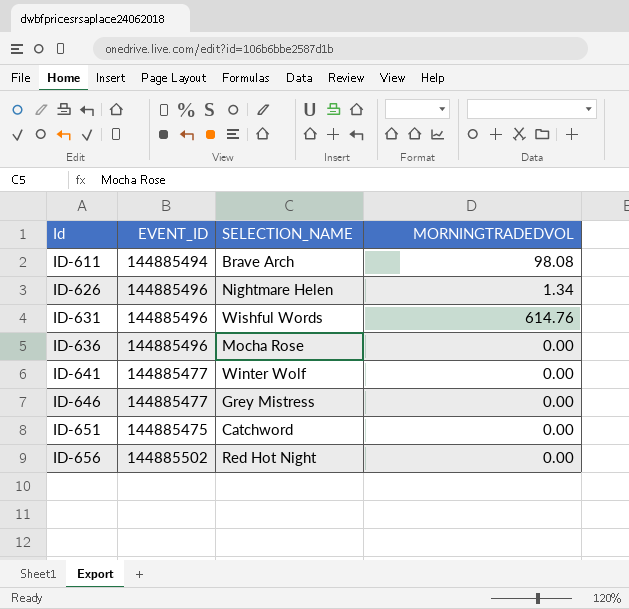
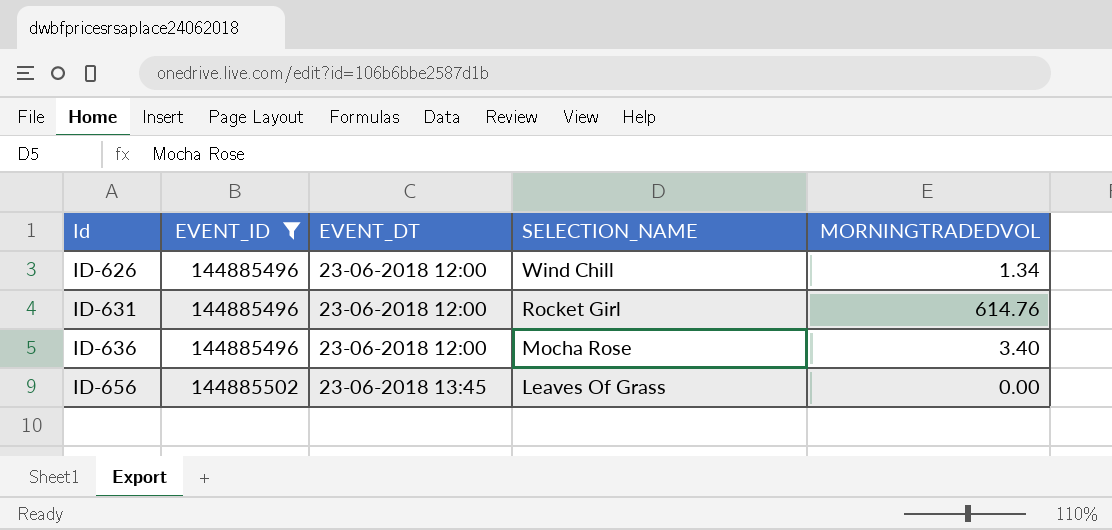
filter: none -> EVENT_ID >= 144885496
column EVENT_DT | position: none -> 3
ID-626 | SELECTION_NAME: Nightmare Helen -> Wind Chill
ID-631 | SELECTION_NAME: Wishful Words -> Rocket Girl
ID-636 | MORNINGTRADEDVOL: 0.00 -> 3.40
ID-656 | SELECTION_NAME: Red Hot Night -> Leaves Of Grass

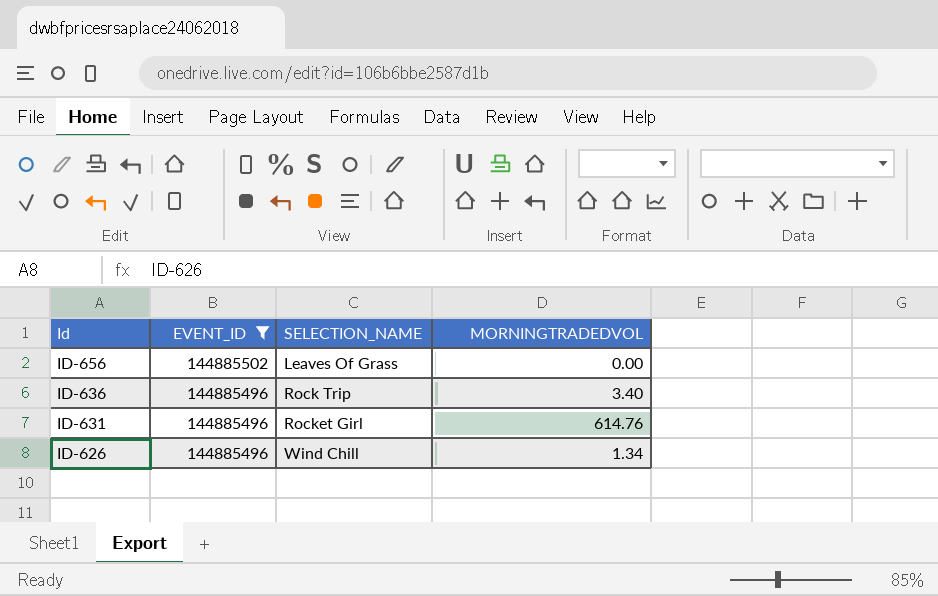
row order: Id ascending -> Id descending
column EVENT_DT | position: 3 -> none
ID-636 | SELECTION_NAME: Mocha Rose -> Rock Trip

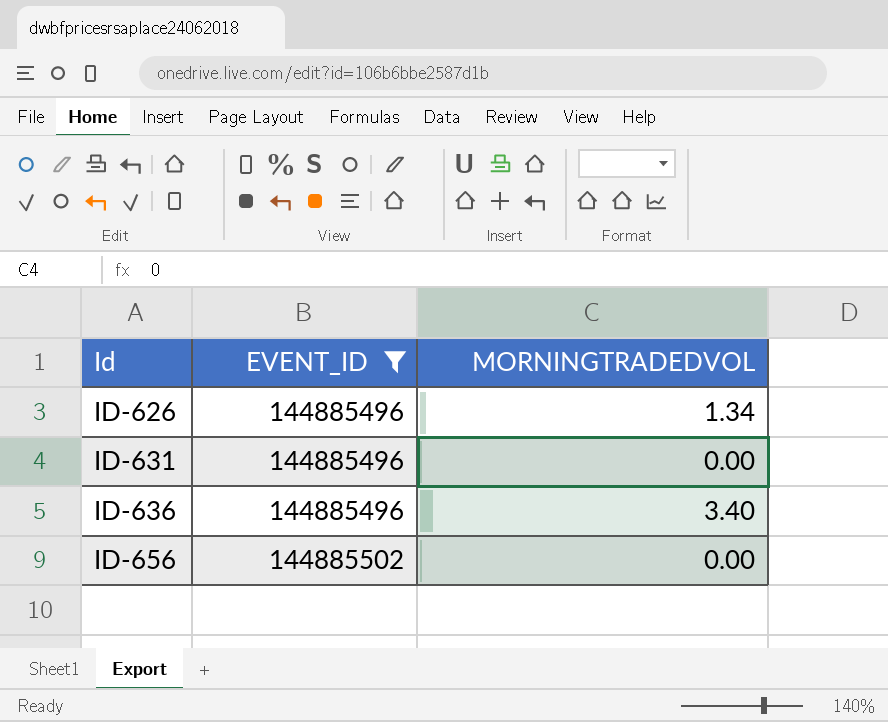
row order: Id descending -> Id ascending
column SELECTION_NAME | position: 3 -> none
ID-631 | MORNINGTRADEDVOL: 614.76 -> 0.00

